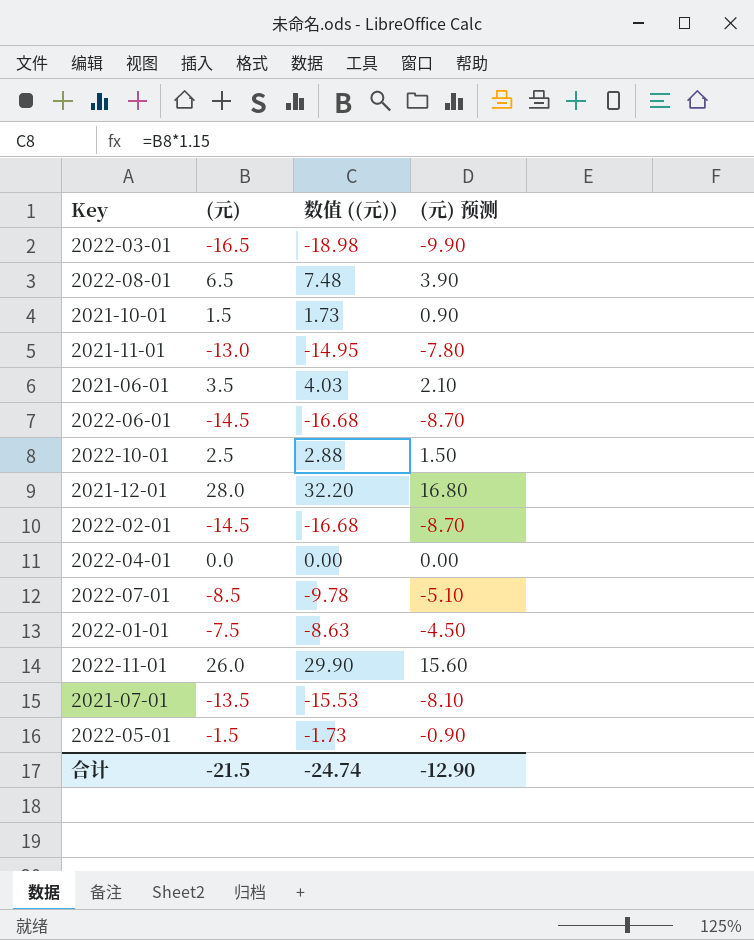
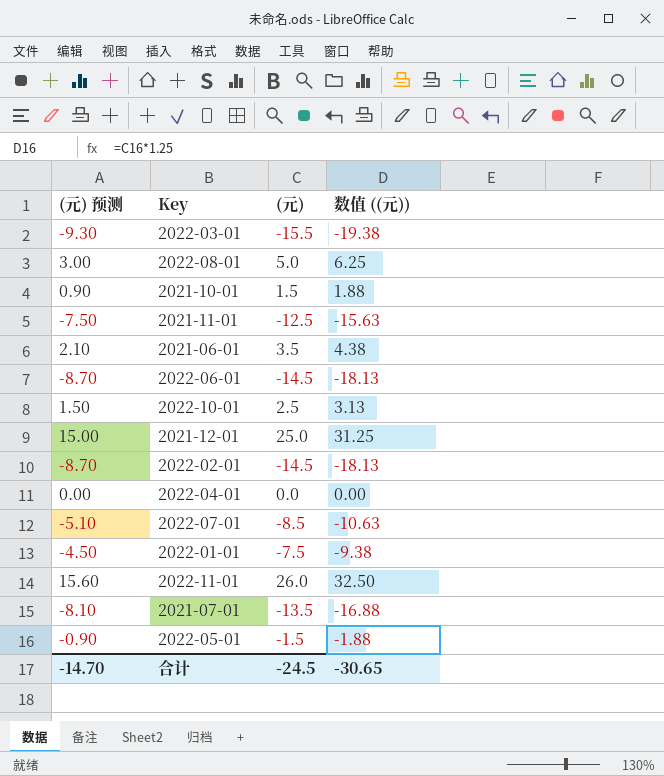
column (元) 预测 | position: 4 -> 1
column 数值 ((元)) | formula: [(元)] * 1.15 -> [(元)] * 1.25
2022-03-01 | (元) 预测: -9.90 -> -9.30
2022-03-01 | (元): -16.5 -> -15.5
2022-08-01 | (元) 预测: 3.90 -> 3.00
2022-08-01 | (元): 6.5 -> 5.0
2021-11-01 | (元) 预测: -7.80 -> -7.50
2021-11-01 | (元): -13.0 -> -12.5
2021-12-01 | (元) 预测: 16.80 -> 15.00
2021-12-01 | (元): 28.0 -> 25.0
合计 | (元) 预测: -12.90 -> -14.70
合计 | (元): -21.5 -> -24.5
合计 | 数值 ((元)): -24.74 -> -30.65

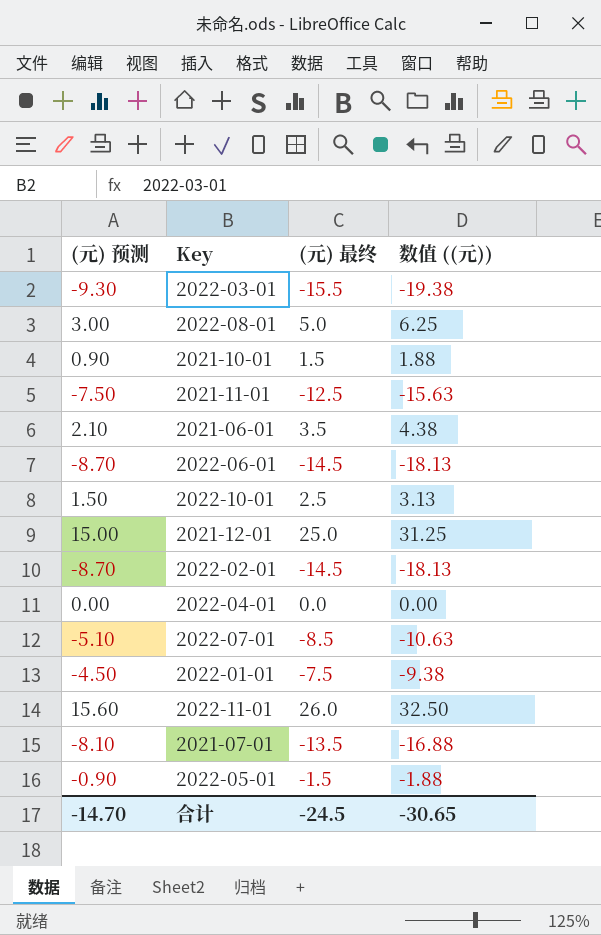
column name: (元) -> (元) 最终

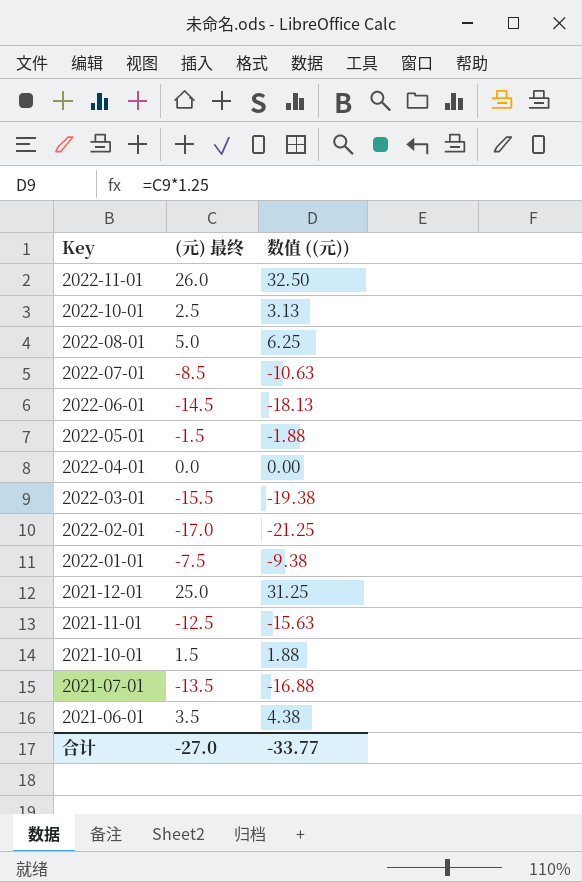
row order: none -> Key descending
column (元) 预测 | formula: [(元) 最终] * 0.6 -> none
2022-02-01 | (元) 最终: -14.5 -> -17.0
2022-02-01 | 数值 ((元)): -18.13 -> -21.25
合计 | (元) 最终: -24.5 -> -27.0
合计 | 数值 ((元)): -30.65 -> -33.77

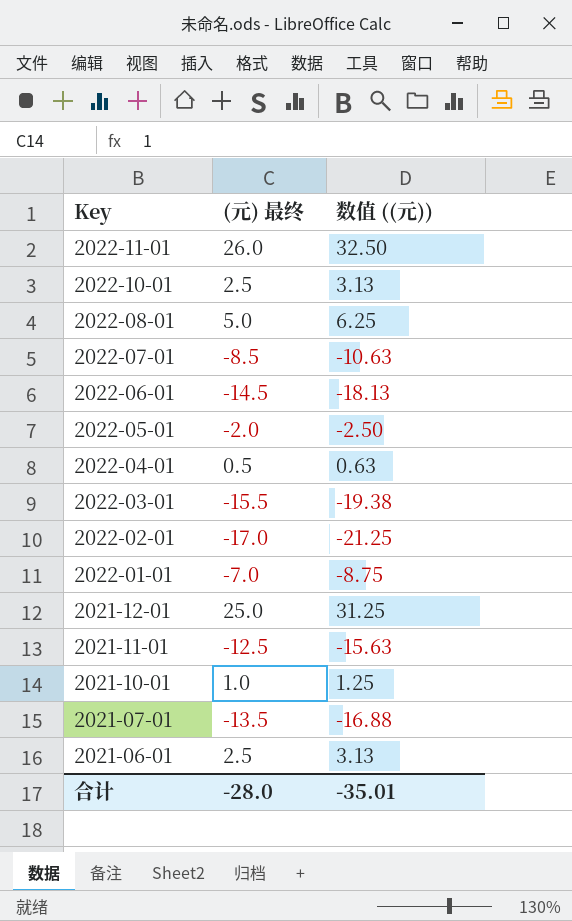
2022-05-01 | (元) 最终: -1.5 -> -2.0
2022-05-01 | 数值 ((元)): -1.88 -> -2.50
2022-04-01 | (元) 最终: 0.0 -> 0.5
2022-04-01 | 数值 ((元)): 0.00 -> 0.63
2022-01-01 | (元) 最终: -7.5 -> -7.0
2022-01-01 | 数值 ((元)): -9.38 -> -8.75
2021-10-01 | (元) 最终: 1.5 -> 1.0
2021-10-01 | 数值 ((元)): 1.88 -> 1.25
2021-06-01 | (元) 最终: 3.5 -> 2.5
2021-06-01 | 数值 ((元)): 4.38 -> 3.13
合计 | (元) 最终: -27.0 -> -28.0
合计 | 数值 ((元)): -33.77 -> -35.01

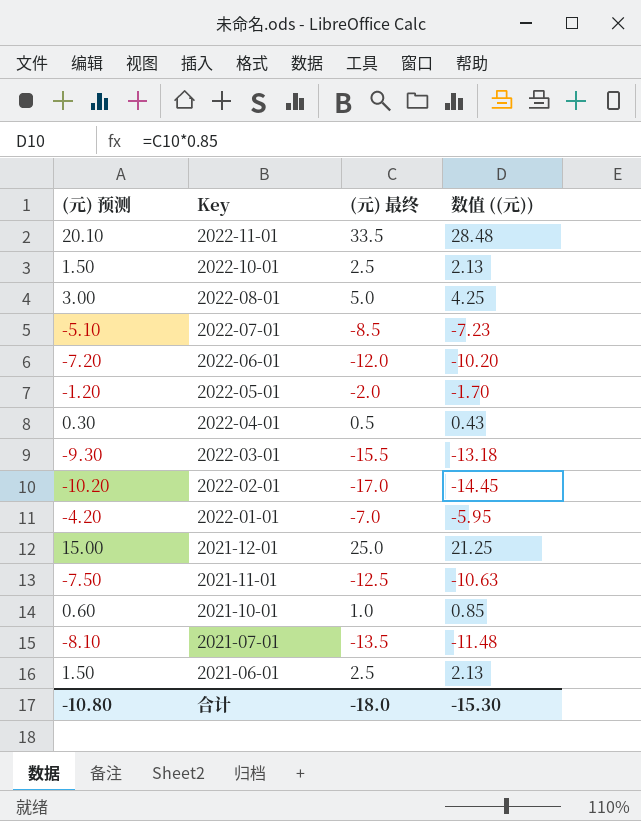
column (元) 预测 | formula: none -> [(元) 最终] * 0.6
column 数值 ((元)) | formula: [(元) 最终] * 1.25 -> [(元) 最终] * 0.85
2022-11-01 | (元) 最终: 26.0 -> 33.5
2022-06-01 | (元) 最终: -14.5 -> -12.0
合计 | (元) 最终: -28.0 -> -18.0
合计 | 数值 ((元)): -35.01 -> -15.30

